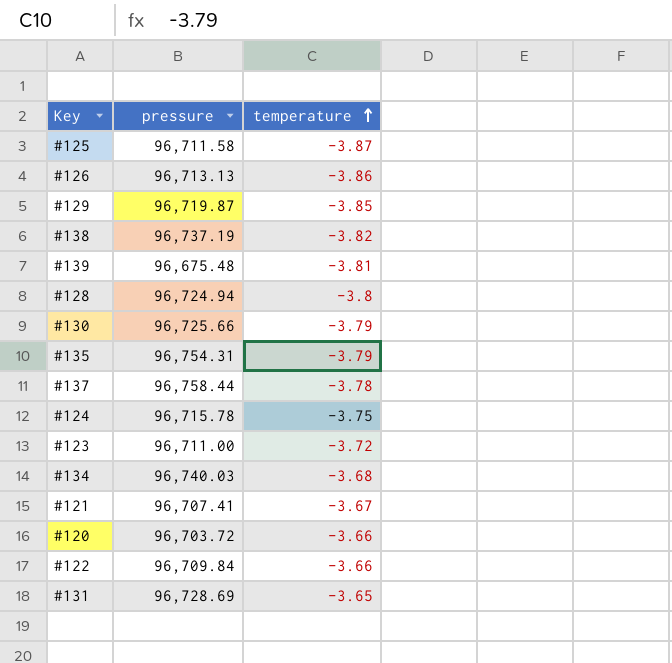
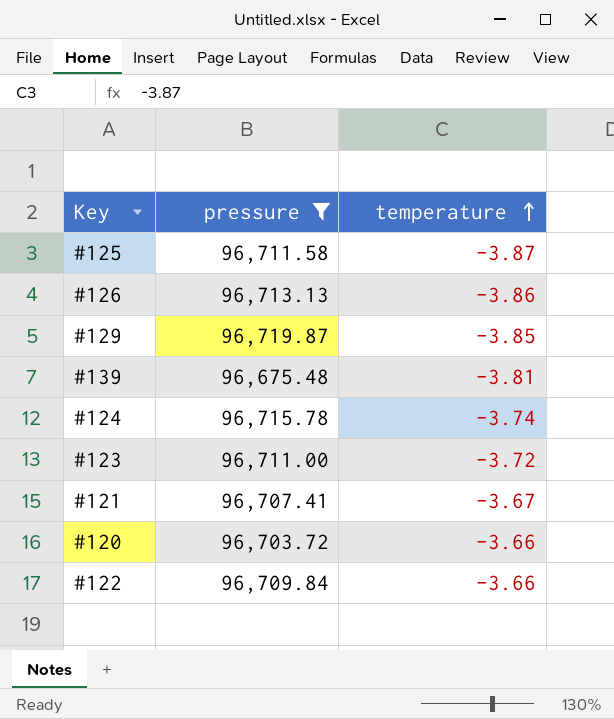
filter: none -> pressure <= 96,719.87
#124 | temperature: -3.75 -> -3.74

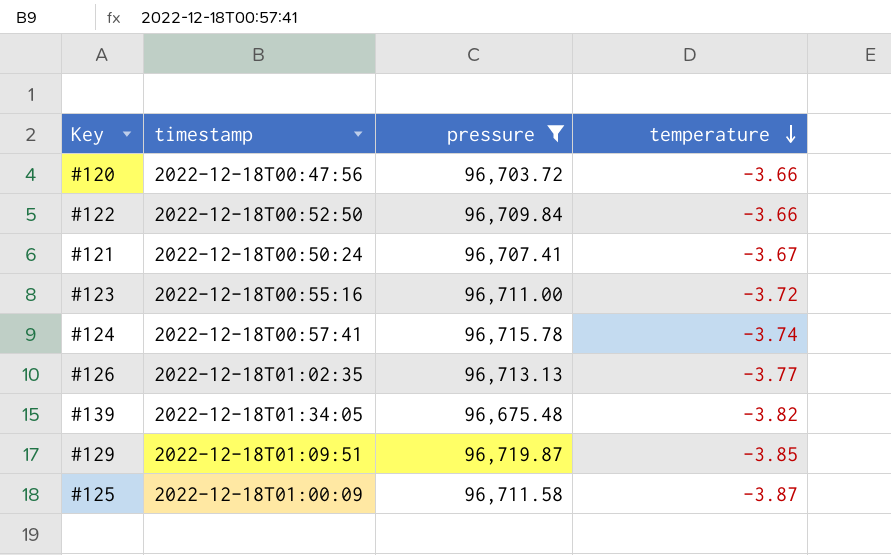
row order: temperature ascending -> temperature descending
column timestamp | position: none -> 2
#126 | temperature: -3.86 -> -3.77
#139 | temperature: -3.81 -> -3.82

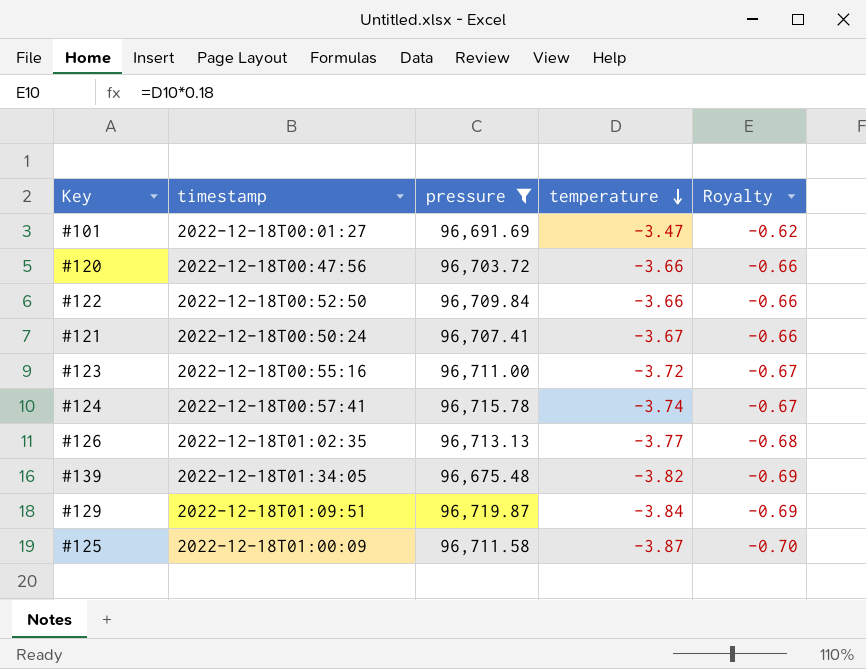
column Royalty | formula: none -> [temperature] * 0.18
row #101: none -> 2022-12-18T00:01:27 | 96,691.69 | -3.47 | -0.62
#129 | temperature: -3.85 -> -3.84

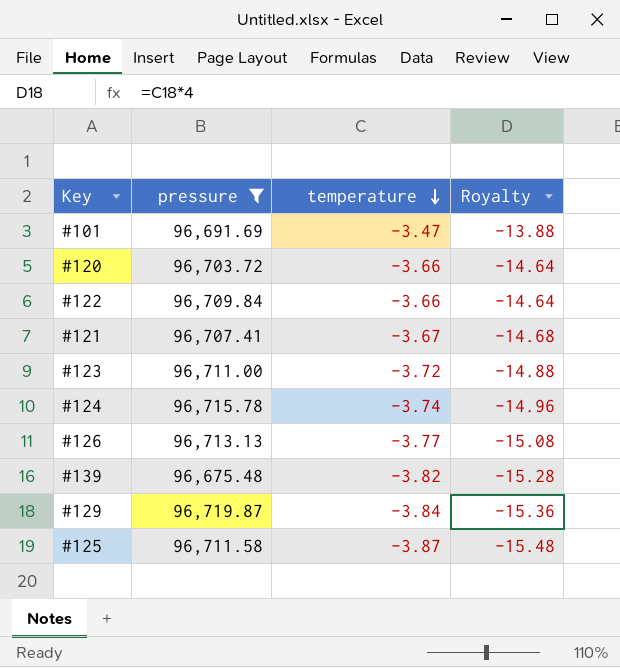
column timestamp | position: 2 -> none
column Royalty | formula: [temperature] * 0.18 -> [temperature] * 4

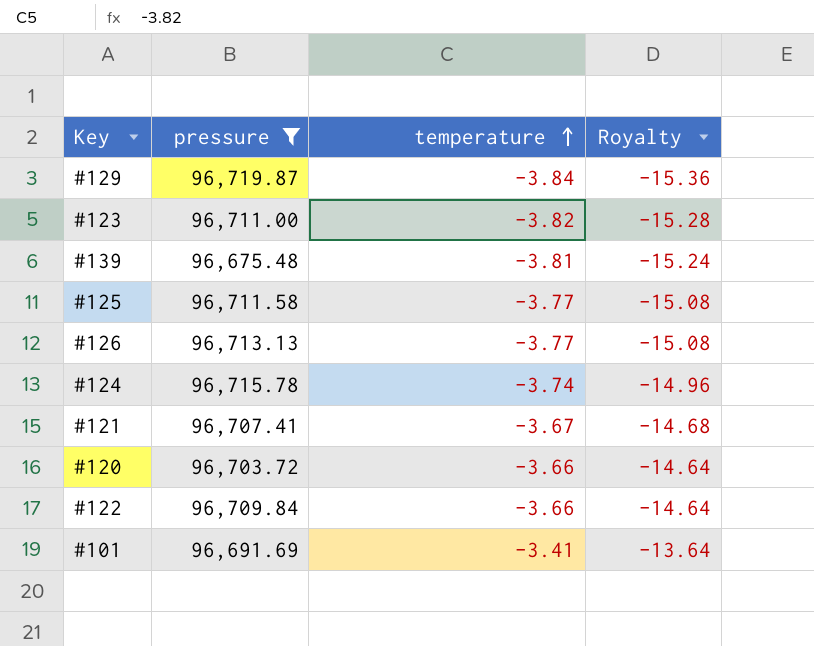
row order: temperature descending -> temperature ascending
#123 | temperature: -3.72 -> -3.82
#123 | Royalty: -14.88 -> -15.28
#139 | temperature: -3.82 -> -3.81
#139 | Royalty: -15.28 -> -15.24
#125 | temperature: -3.87 -> -3.77
#125 | Royalty: -15.48 -> -15.08
#101 | temperature: -3.47 -> -3.41
#101 | Royalty: -13.88 -> -13.64

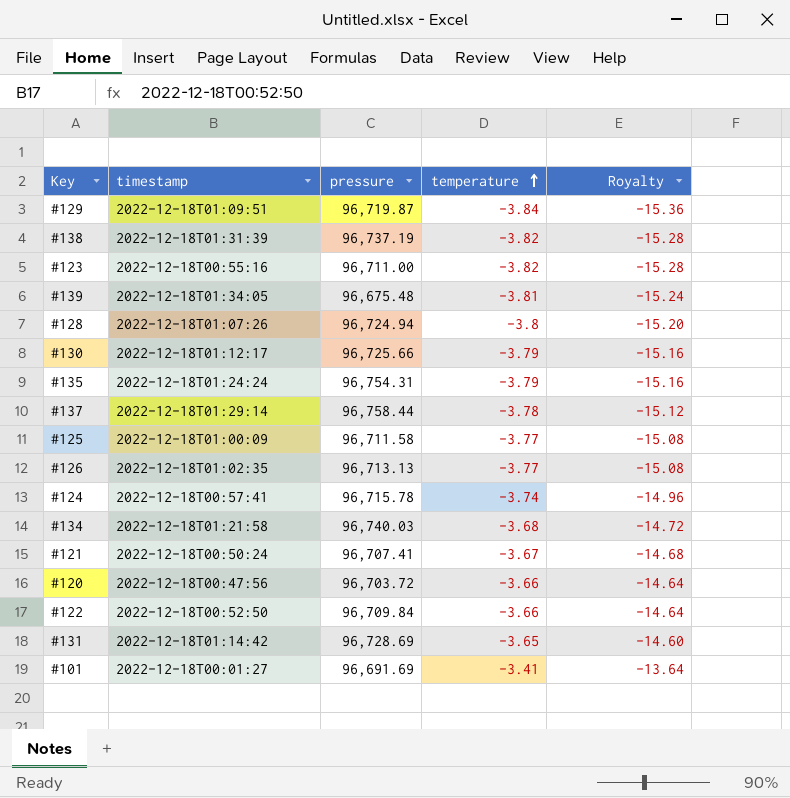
filter: pressure <= 96,719.87 -> none
column timestamp | position: none -> 2

